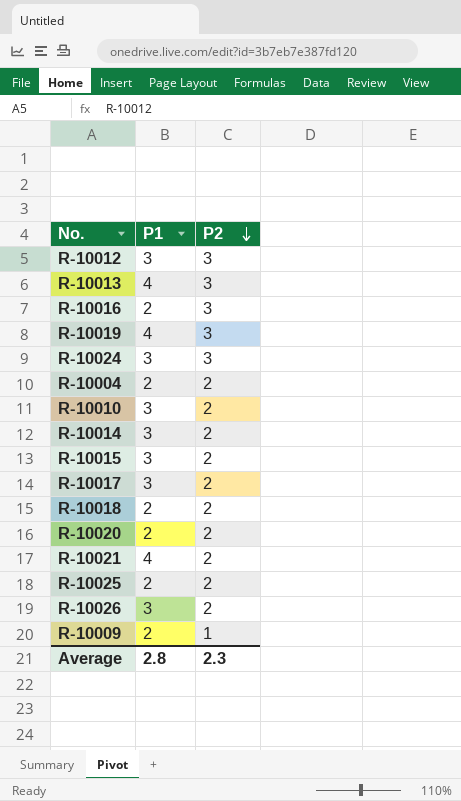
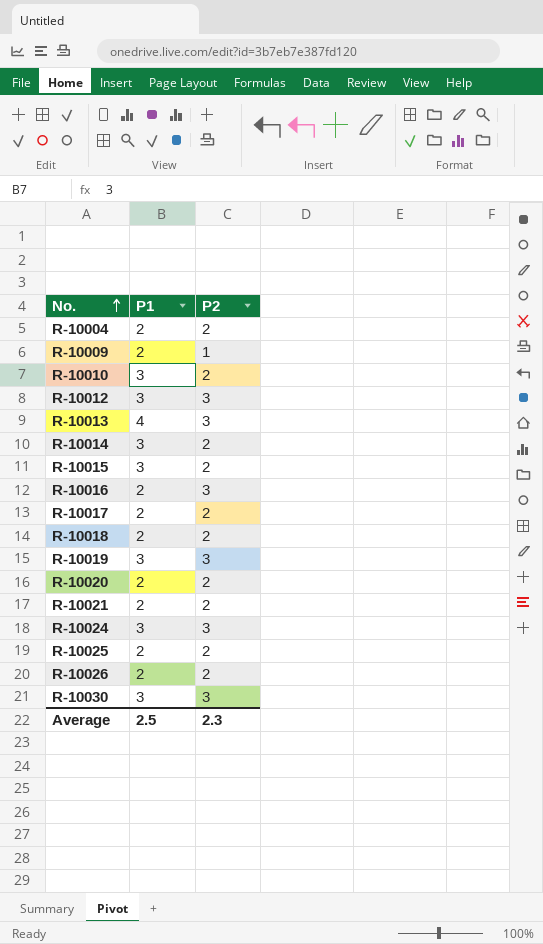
row order: P2 descending -> No. ascending
R-10017 | P1: 3 -> 2
R-10019 | P1: 4 -> 3
R-10021 | P1: 4 -> 2
R-10026 | P1: 3 -> 2
row R-10030: none -> 3 | 3
Average | P1: 2.8 -> 2.5

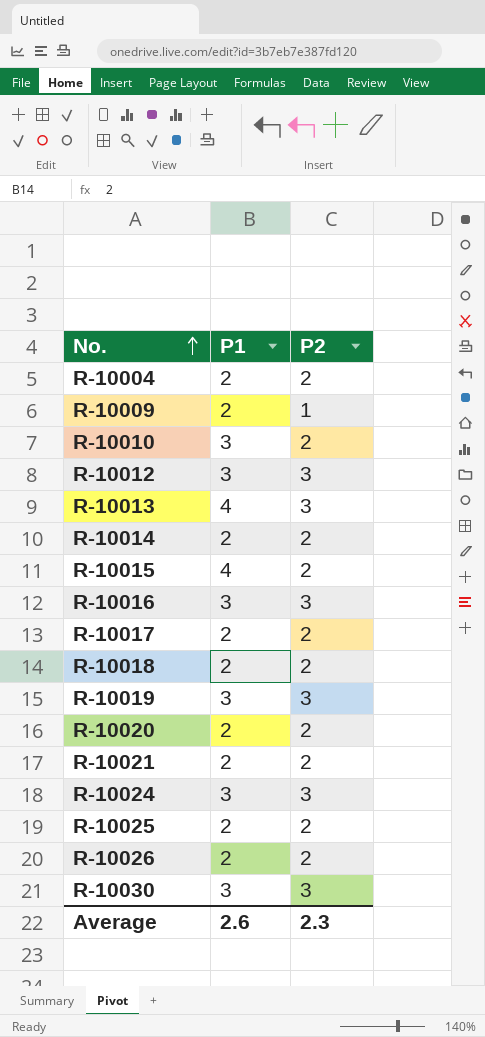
R-10014 | P1: 3 -> 2
R-10015 | P1: 3 -> 4
R-10016 | P1: 2 -> 3
Average | P1: 2.5 -> 2.6

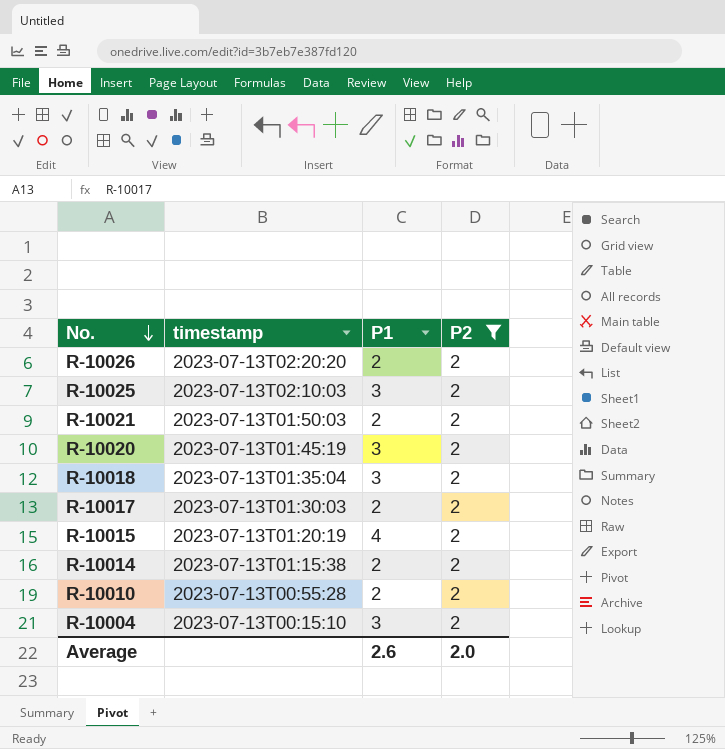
filter: none -> P2 = 2
row order: No. ascending -> No. descending
column timestamp | position: none -> 2
R-10025 | P1: 2 -> 3
R-10020 | P1: 2 -> 3
R-10018 | P1: 2 -> 3
R-10010 | P1: 3 -> 2
R-10004 | P1: 2 -> 3
Average | P2: 2.3 -> 2.0

